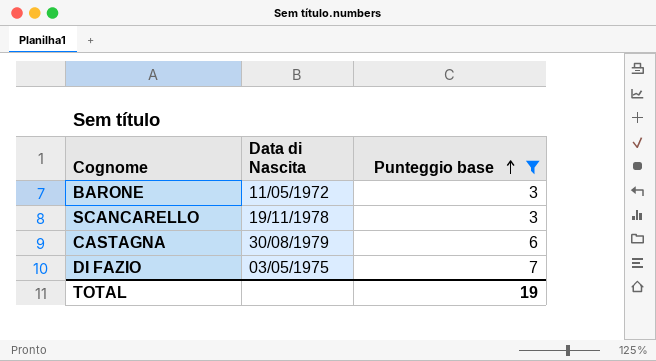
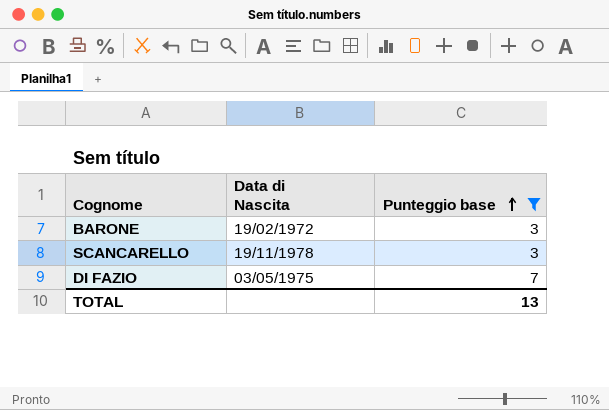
row CASTAGNA: 30/08/1979 | 6 -> none
BARONE | Data di Nascita: 11/05/1972 -> 19/02/1972
TOTAL | Punteggio base: 19 -> 13

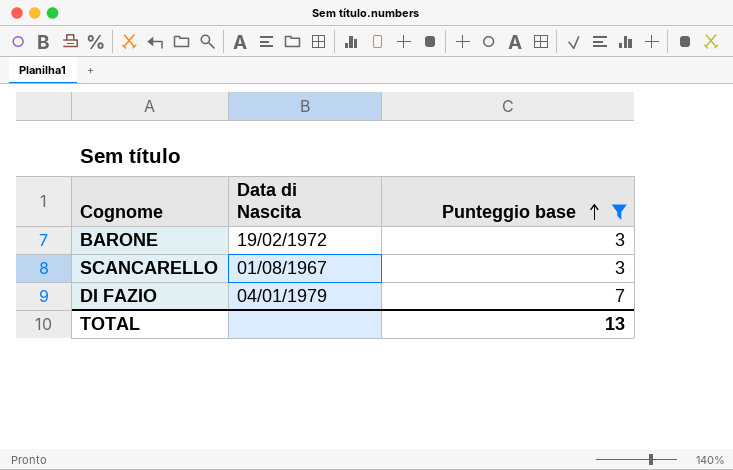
SCANCARELLO | Data di Nascita: 19/11/1978 -> 01/08/1967
DI FAZIO | Data di Nascita: 03/05/1975 -> 04/01/1979

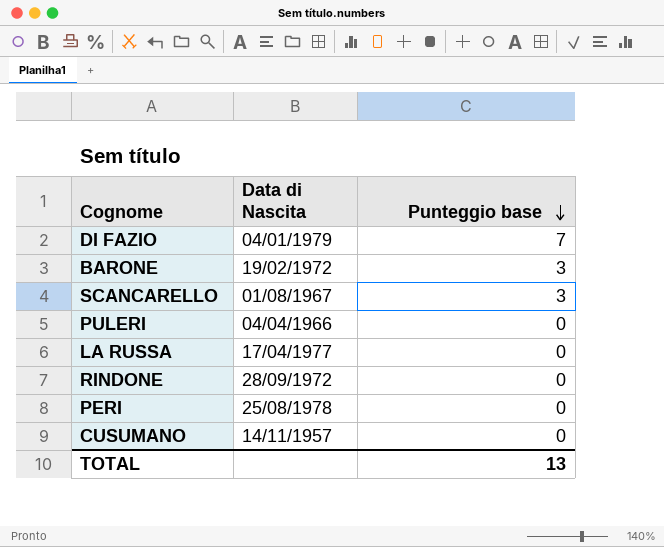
filter: Punteggio base != 0 -> none
row order: Punteggio base ascending -> Punteggio base descending

